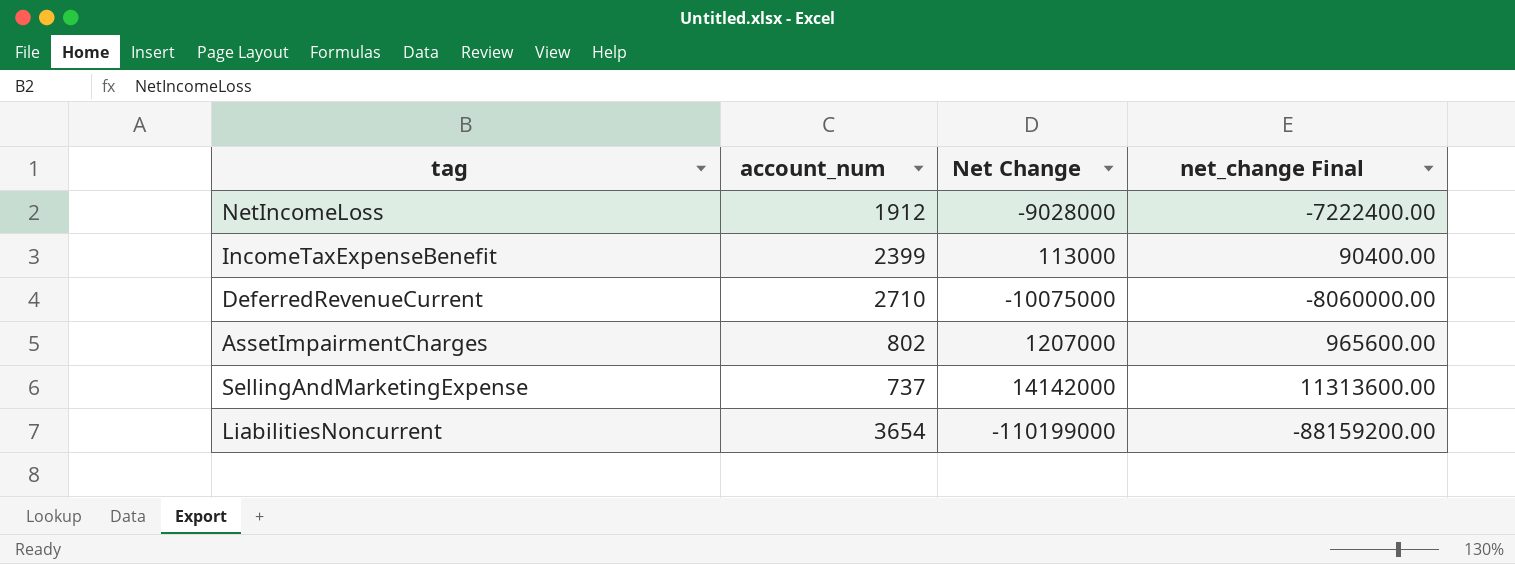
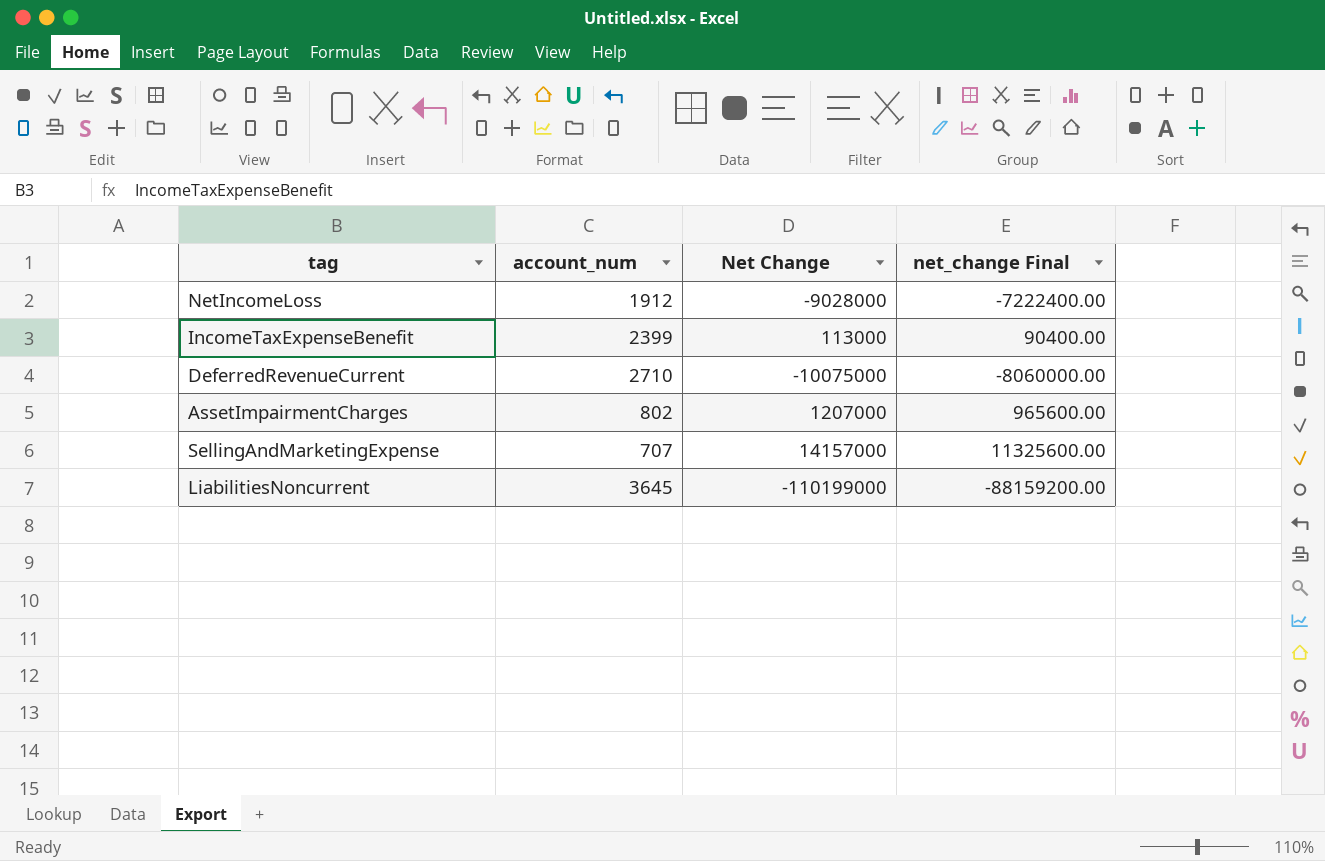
SellingAndMarketingExpense | account_num: 737 -> 707
SellingAndMarketingExpense | Net Change: 14142000 -> 14157000
SellingAndMarketingExpense | net_change Final: 11313600.00 -> 11325600.00
LiabilitiesNoncurrent | account_num: 3654 -> 3645

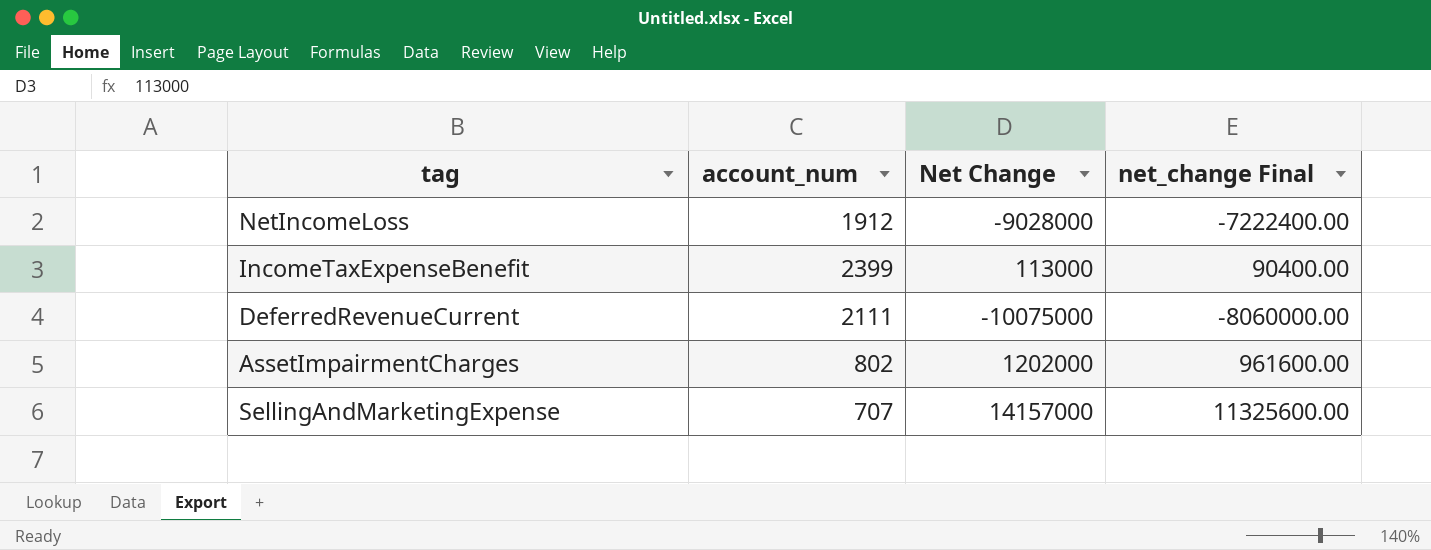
row LiabilitiesNoncurrent: 3645 | -110199000 | -88159200.00 -> none
DeferredRevenueCurrent | account_num: 2710 -> 2111
AssetImpairmentCharges | Net Change: 1207000 -> 1202000
AssetImpairmentCharges | net_change Final: 965600.00 -> 961600.00

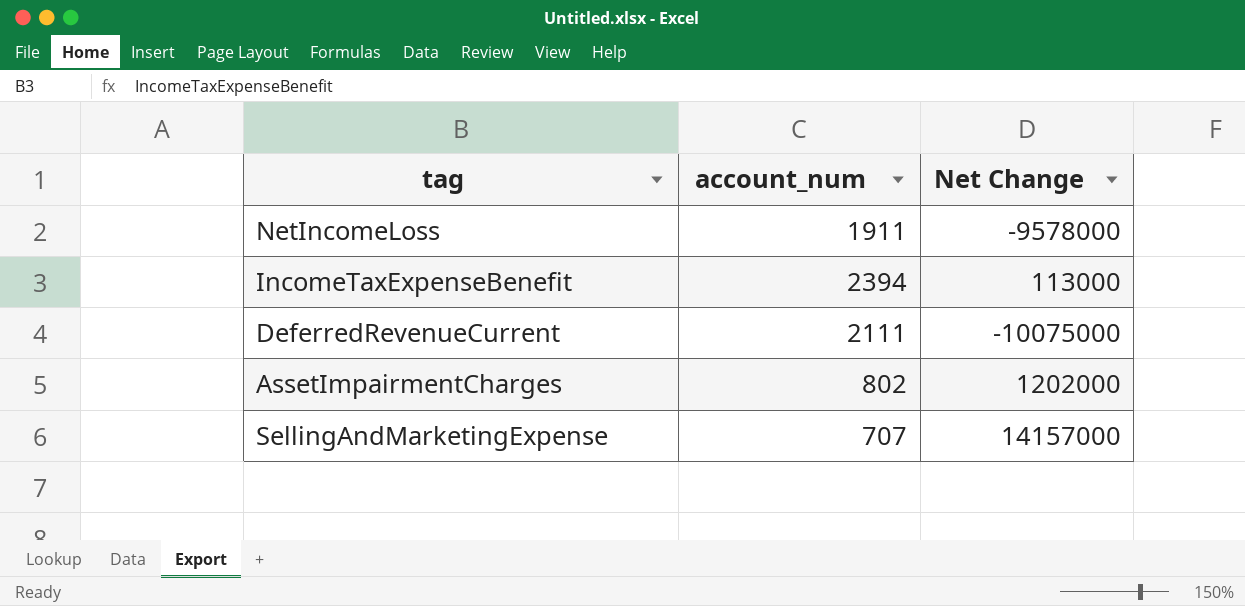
column net_change Final | formula: [Net Change] * 0.8 -> none
NetIncomeLoss | account_num: 1912 -> 1911
NetIncomeLoss | Net Change: -9028000 -> -9578000
IncomeTaxExpenseBenefit | account_num: 2399 -> 2394

